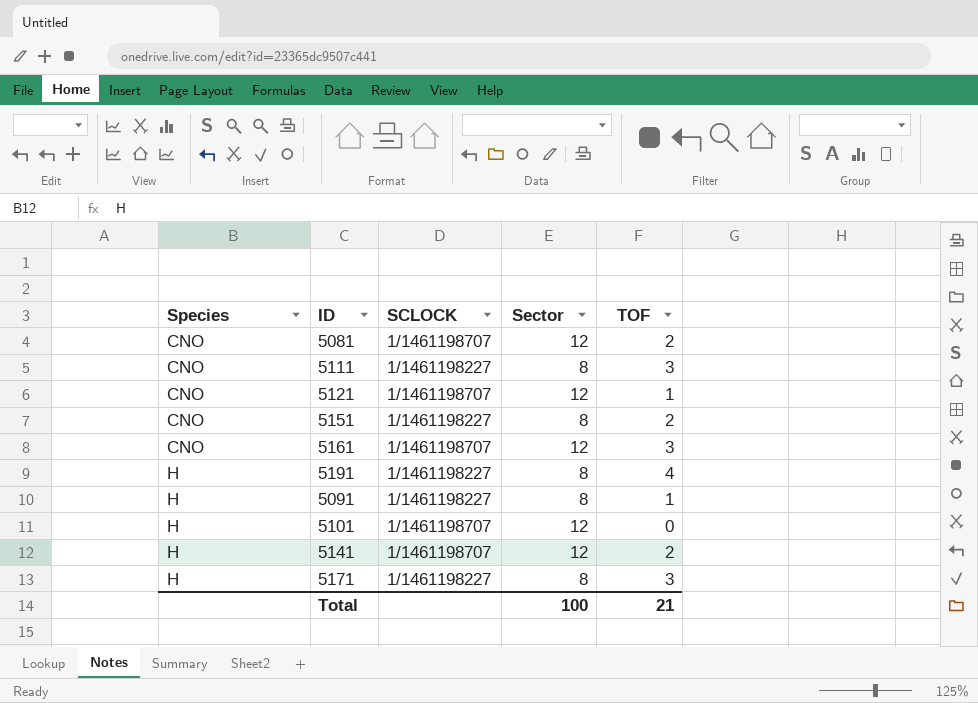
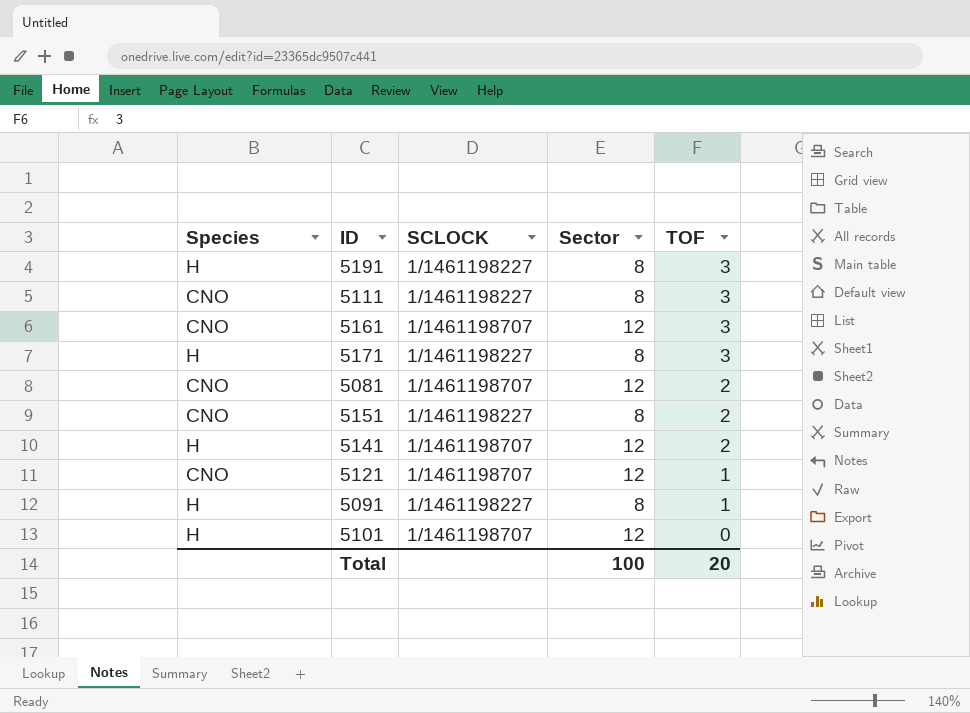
row order: Species ascending -> TOF descending
5191 | TOF: 4 -> 3
Total | TOF: 21 -> 20

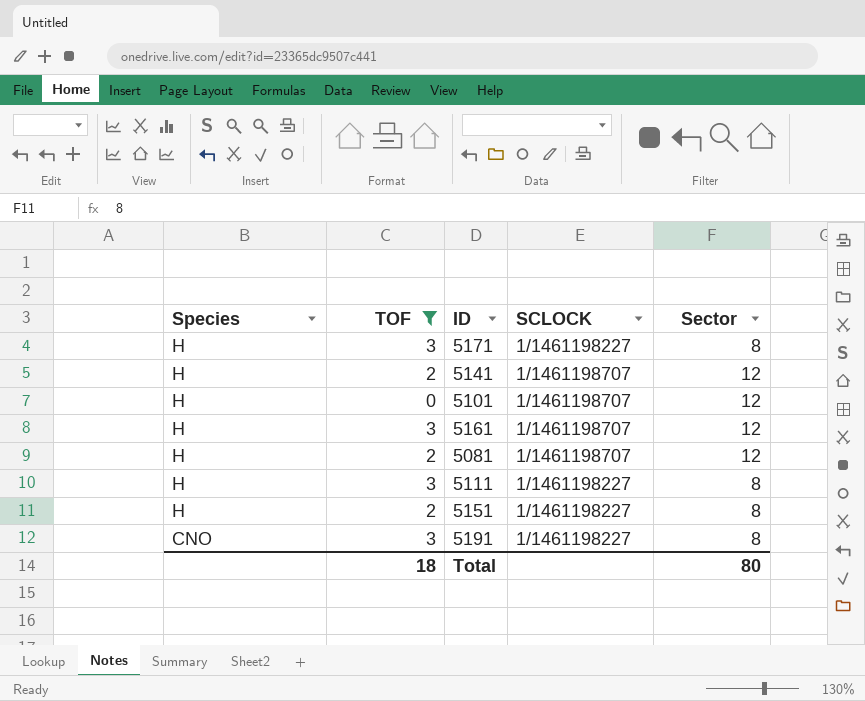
filter: none -> TOF != 1
row order: TOF descending -> Species descending
column TOF | position: 5 -> 2
5161 | Species: CNO -> H
5081 | Species: CNO -> H
5111 | Species: CNO -> H
5151 | Species: CNO -> H
5191 | Species: H -> CNO
Total | TOF: 20 -> 18
Total | Sector: 100 -> 80

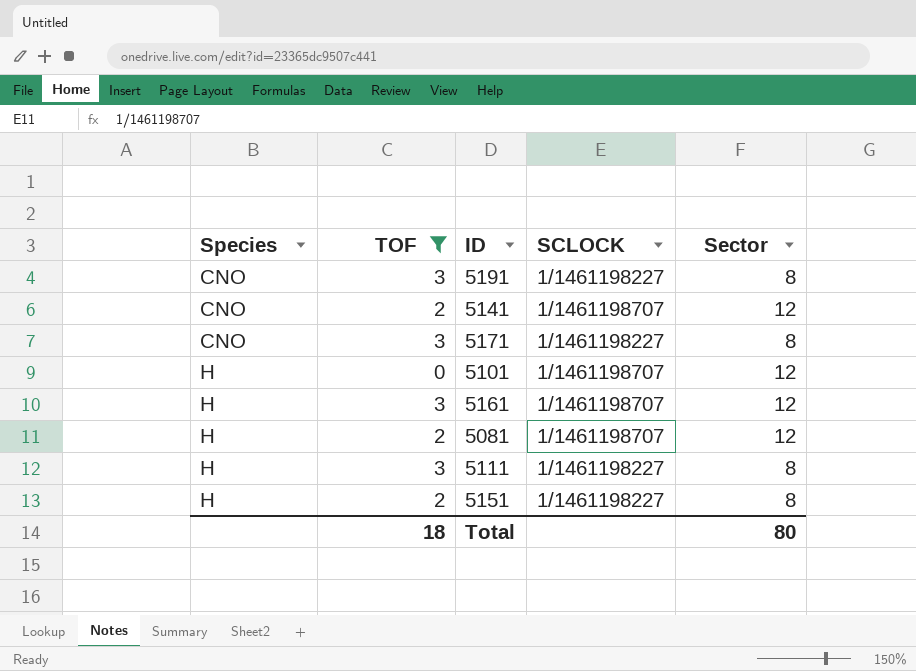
row order: Species descending -> Species ascending
5141 | Species: H -> CNO
5171 | Species: H -> CNO

